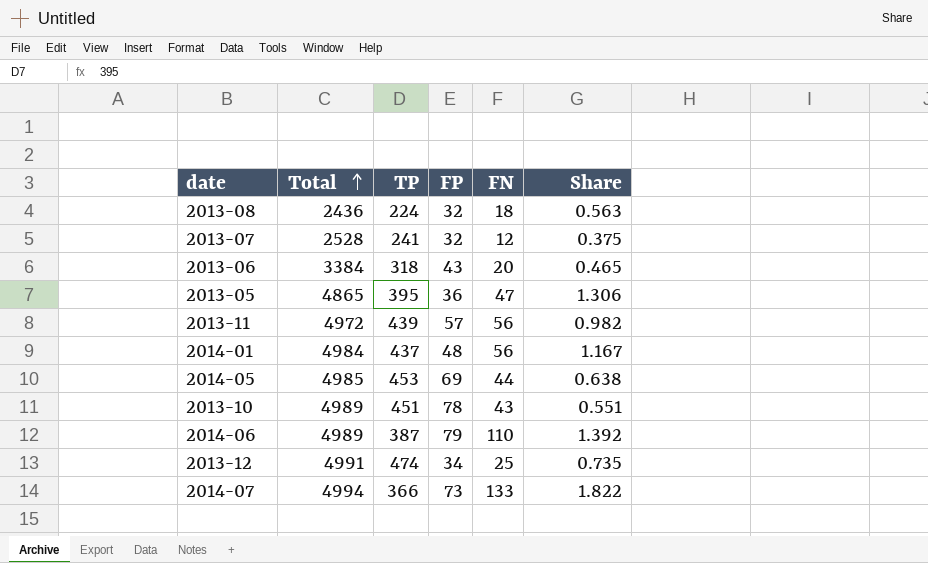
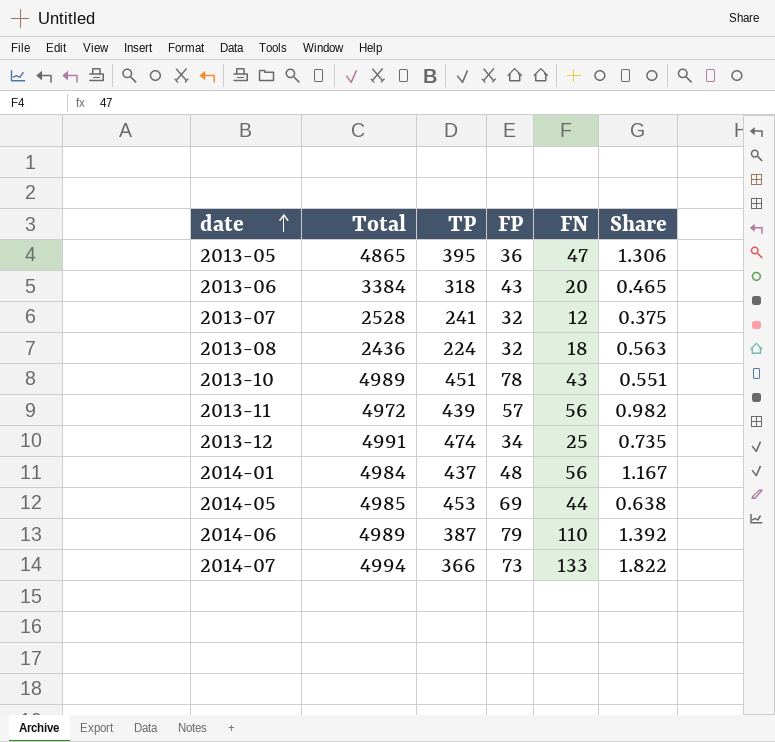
row order: Total ascending -> date ascending

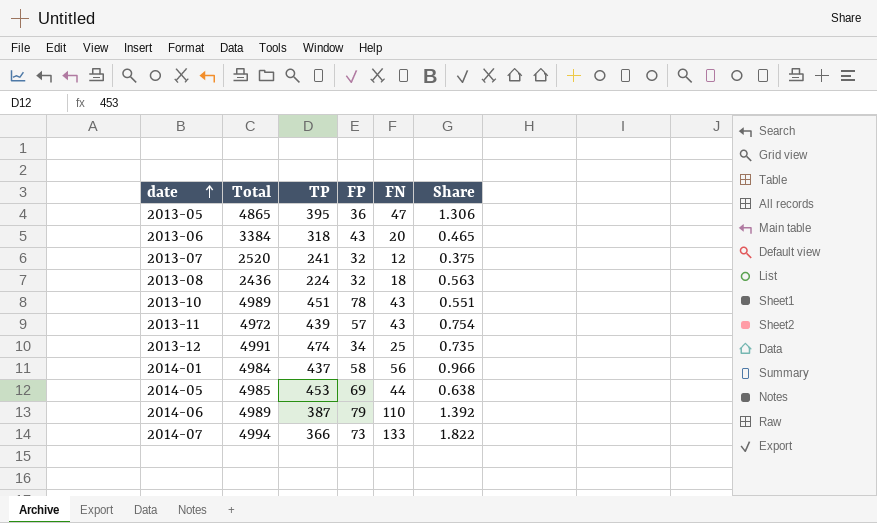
2013-07 | Total: 2528 -> 2520
2013-11 | FN: 56 -> 43
2013-11 | Share: 0.982 -> 0.754
2014-01 | FP: 48 -> 58
2014-01 | Share: 1.167 -> 0.966

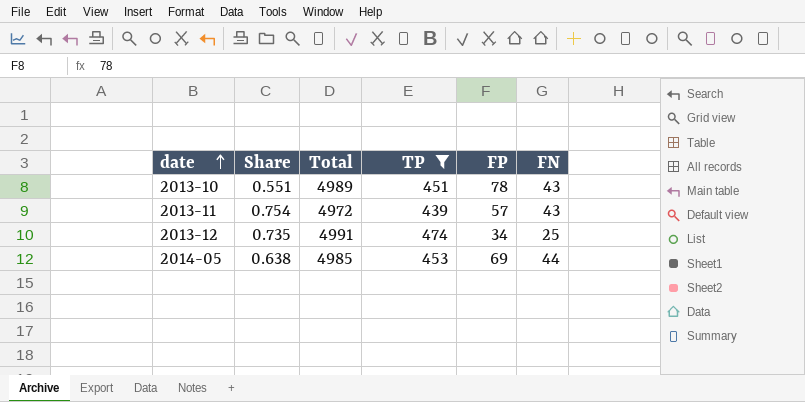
filter: none -> TP >= 439
column Share | position: 6 -> 2

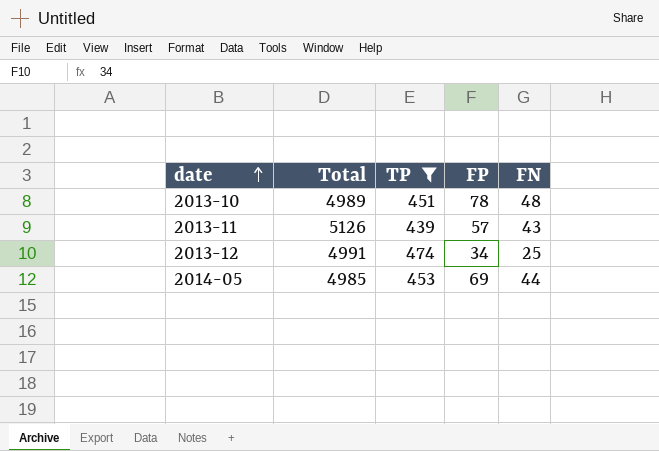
column Share | formula: [FN] / [FP] -> none
2013-10 | FN: 43 -> 48
2013-11 | Total: 4972 -> 5126

